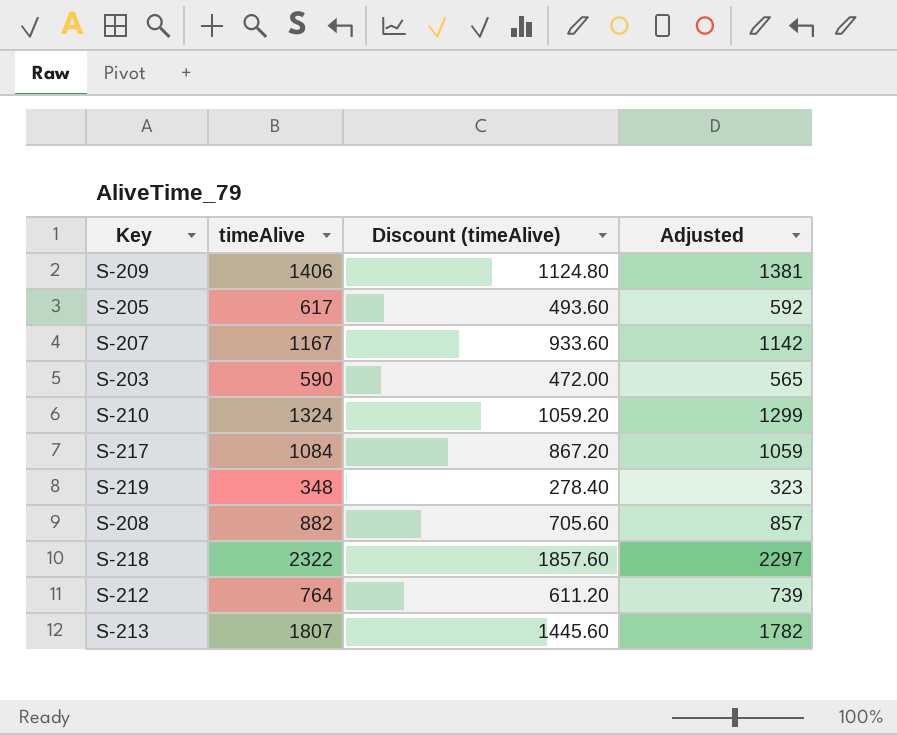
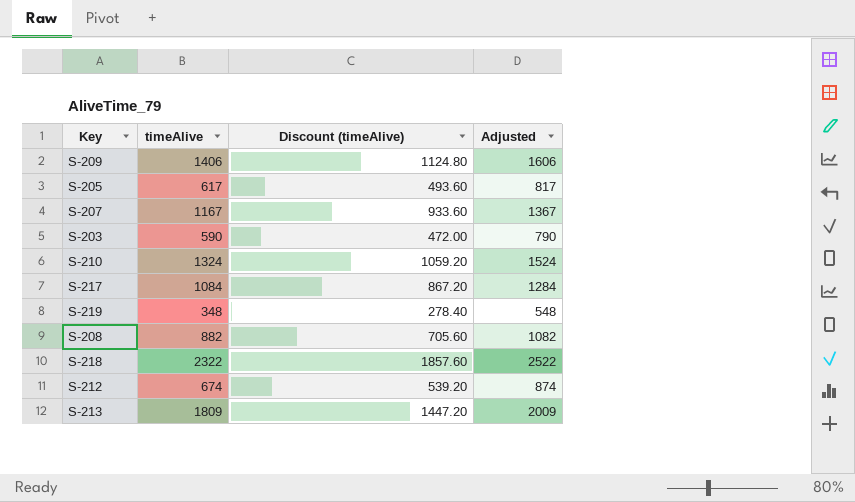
column Adjusted | formula: [timeAlive] - 25 -> [timeAlive] + 200
S-212 | timeAlive: 764 -> 674
S-212 | Discount (timeAlive): 611.20 -> 539.20
S-213 | timeAlive: 1807 -> 1809
S-213 | Discount (timeAlive): 1445.60 -> 1447.20

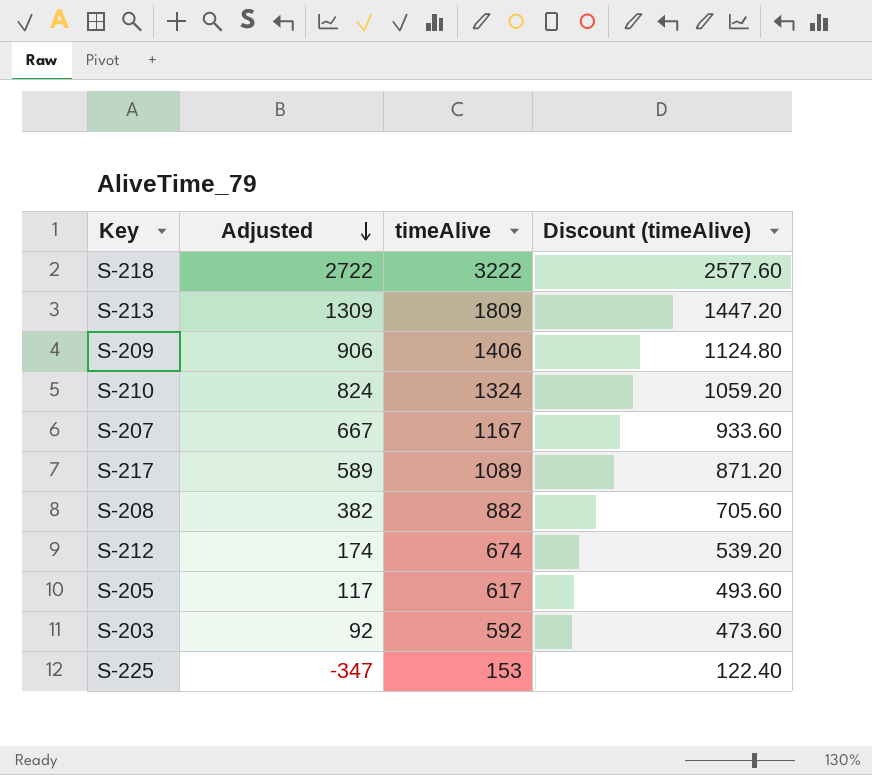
row order: none -> Adjusted descending
column Adjusted | formula: [timeAlive] + 200 -> [timeAlive] - 500
column Adjusted | position: 4 -> 2
row S-219: 348 | 278.40 | 548 -> none
S-218 | timeAlive: 2322 -> 3222
S-218 | Discount (timeAlive): 1857.60 -> 2577.60
S-217 | timeAlive: 1084 -> 1089
S-217 | Discount (timeAlive): 867.20 -> 871.20
S-203 | timeAlive: 590 -> 592
S-203 | Discount (timeAlive): 472.00 -> 473.60
row S-225: none -> -347 | 153 | 122.40

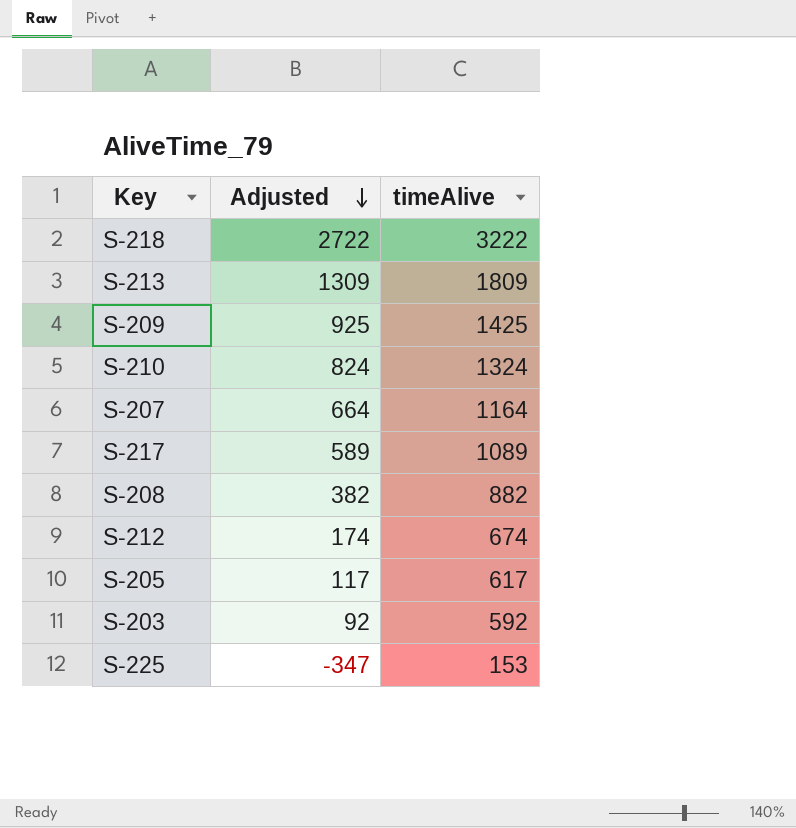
column Discount (timeAlive) | formula: [timeAlive] * 0.8 -> none
S-209 | Adjusted: 906 -> 925
S-209 | timeAlive: 1406 -> 1425
S-207 | Adjusted: 667 -> 664
S-207 | timeAlive: 1167 -> 1164

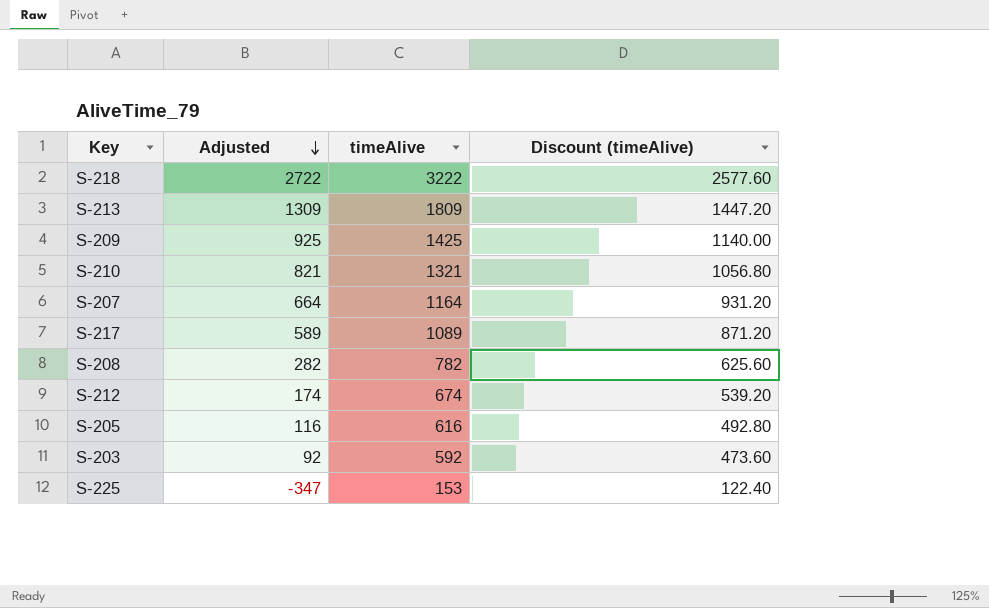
column Discount (timeAlive) | formula: none -> [timeAlive] * 0.8
S-210 | Adjusted: 824 -> 821
S-210 | timeAlive: 1324 -> 1321
S-208 | Adjusted: 382 -> 282
S-208 | timeAlive: 882 -> 782
S-205 | Adjusted: 117 -> 116
S-205 | timeAlive: 617 -> 616

